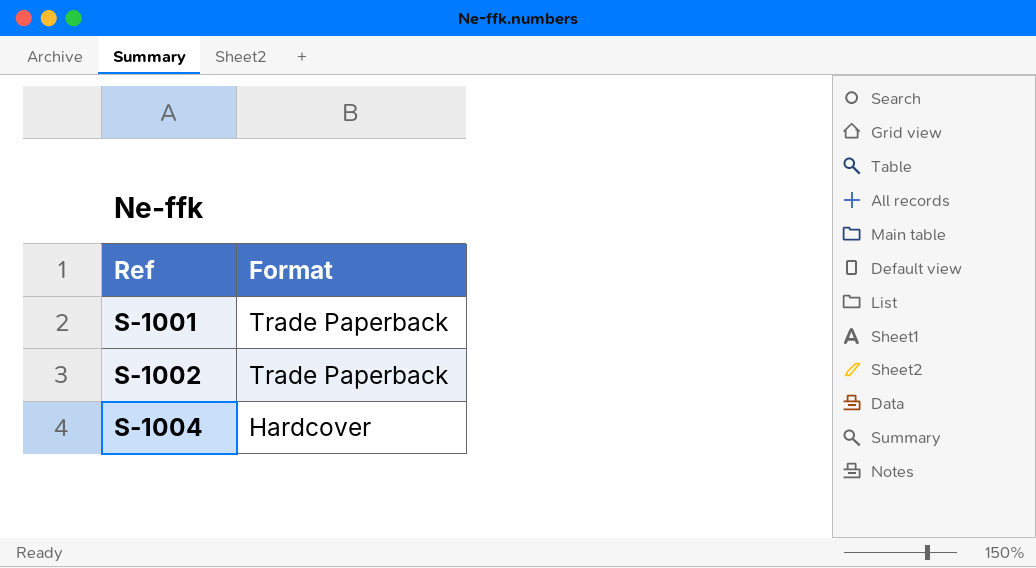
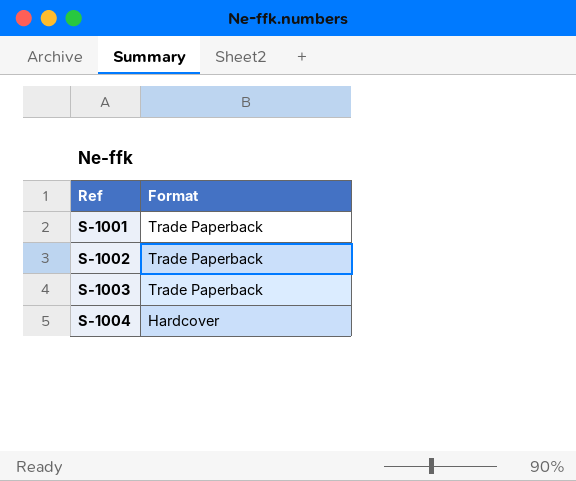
row S-1003: none -> Trade Paperback

